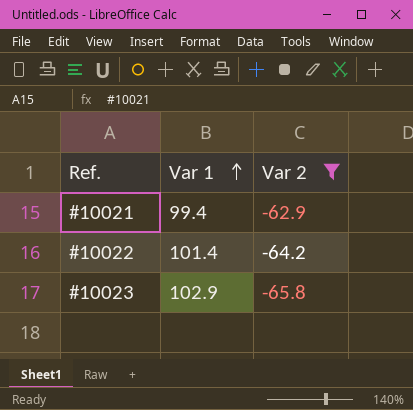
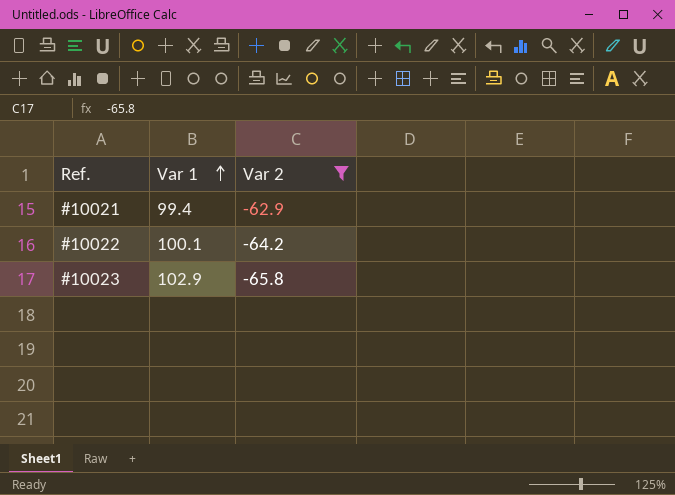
#10022 | Var 1: 101.4 -> 100.1

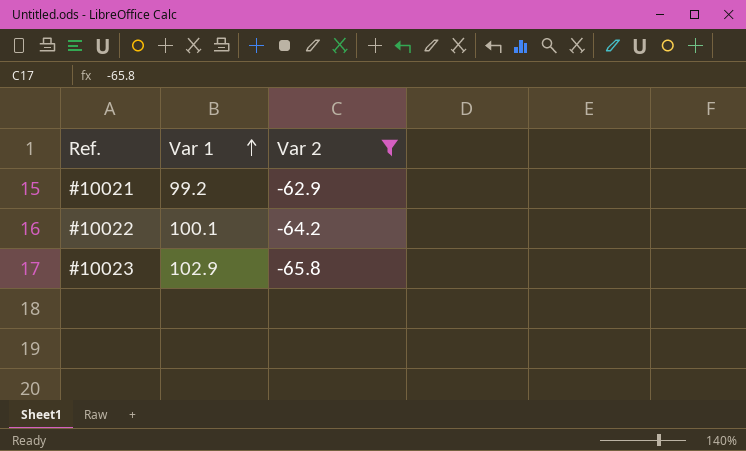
#10021 | Var 1: 99.4 -> 99.2

